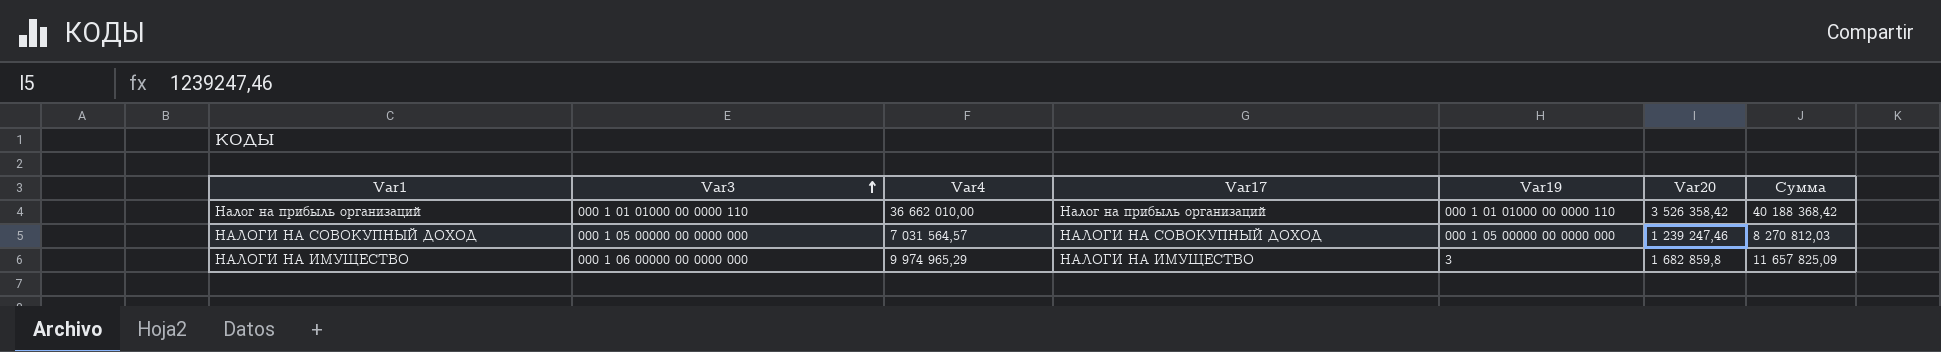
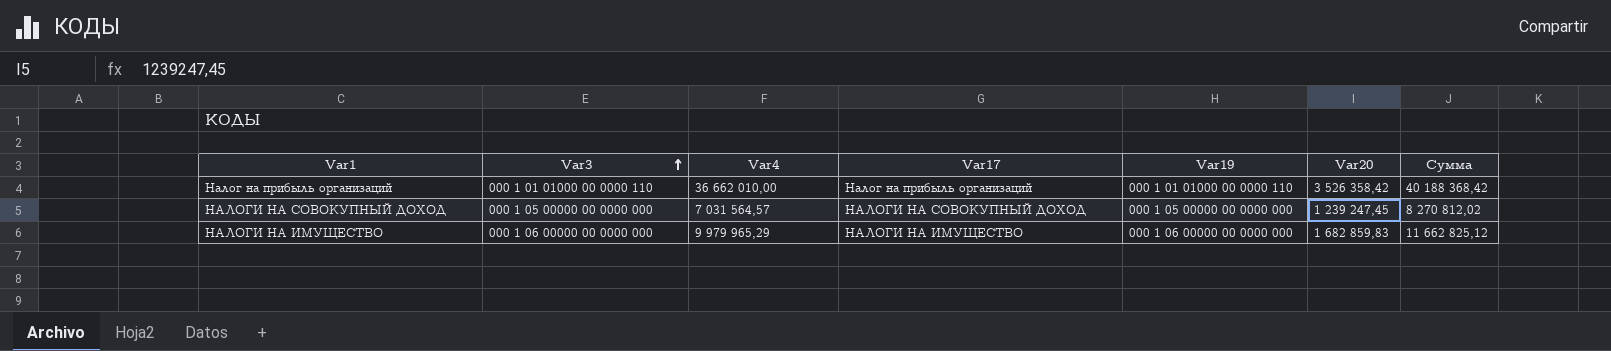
НАЛОГИ НА СОВОКУПНЫЙ ДОХОД | Var20: 1 239 247,46 -> 1 239 247,45
НАЛОГИ НА СОВОКУПНЫЙ ДОХОД | Сумма: 8 270 812,03 -> 8 270 812,02
НАЛОГИ НА ИМУЩЕСТВО | Var4: 9 974 965,29 -> 9 979 965,29
НАЛОГИ НА ИМУЩЕСТВО | Var19: 3 -> 000 1 06 00000 00 0000 000
НАЛОГИ НА ИМУЩЕСТВО | Var20: 1 682 859,8 -> 1 682 859,83
НАЛОГИ НА ИМУЩЕСТВО | Сумма: 11 657 825,09 -> 11 662 825,12

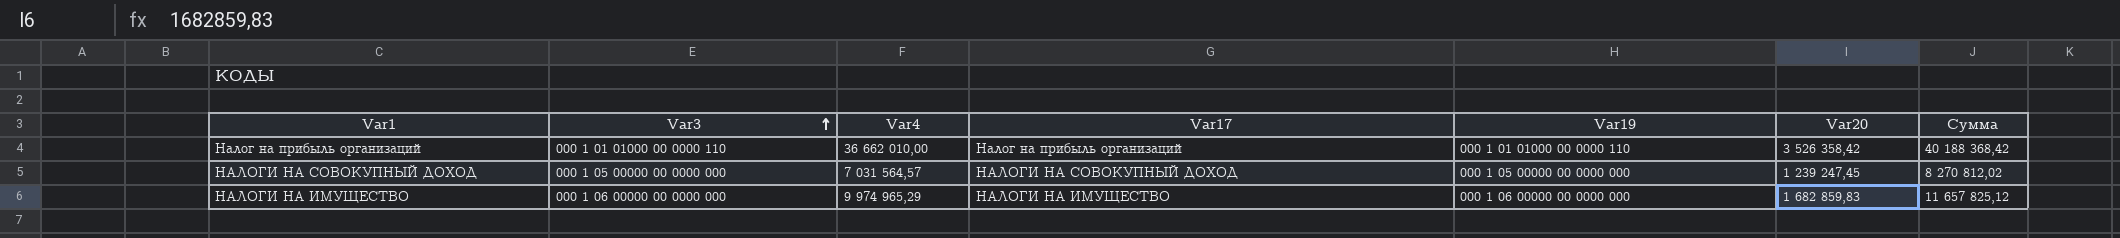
НАЛОГИ НА ИМУЩЕСТВО | Var4: 9 979 965,29 -> 9 974 965,29
НАЛОГИ НА ИМУЩЕСТВО | Сумма: 11 662 825,12 -> 11 657 825,12

